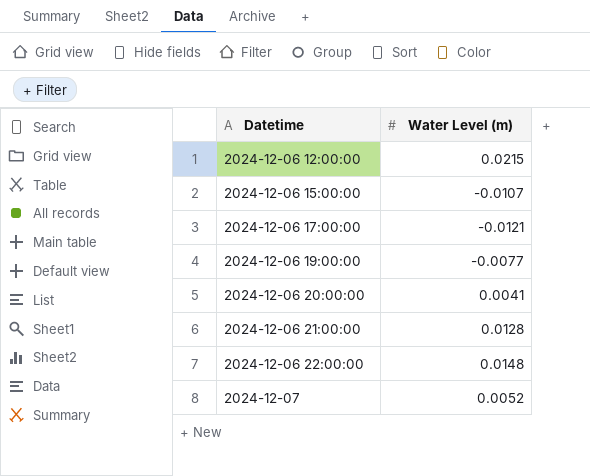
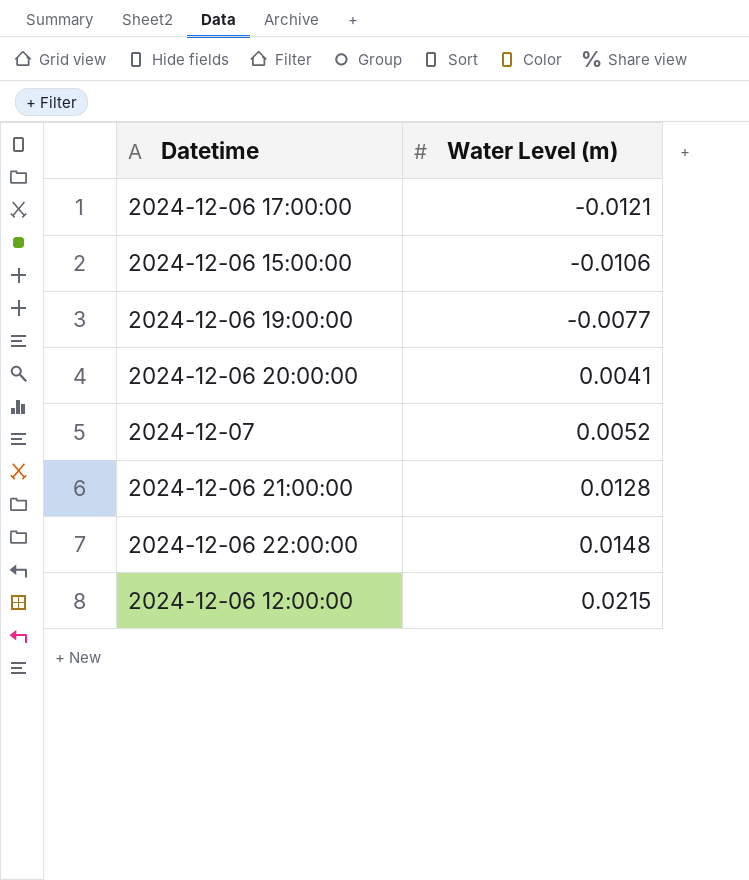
row order: Datetime ascending -> Water Level (m) ascending
2024-12-06 15:00:00 | Water Level (m): -0.0107 -> -0.0106

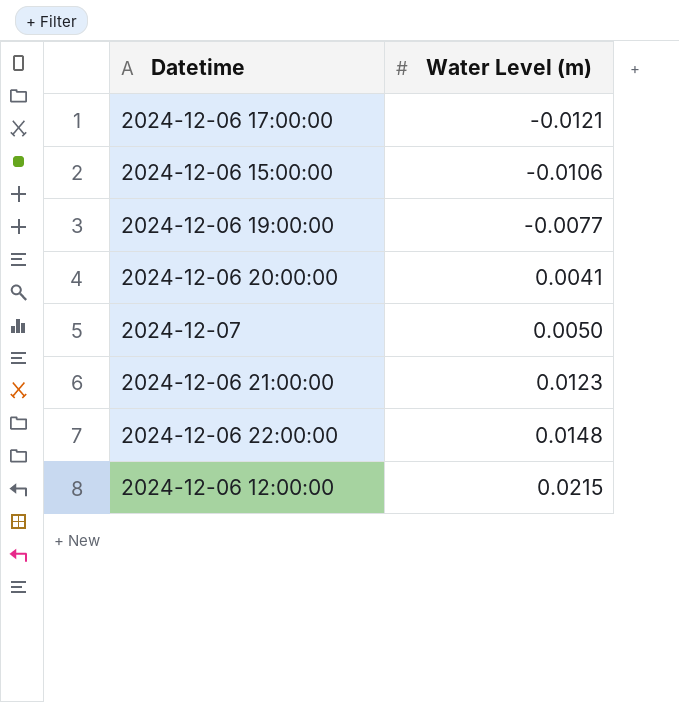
2024-12-07 | Water Level (m): 0.0052 -> 0.0050
2024-12-06 21:00:00 | Water Level (m): 0.0128 -> 0.0123

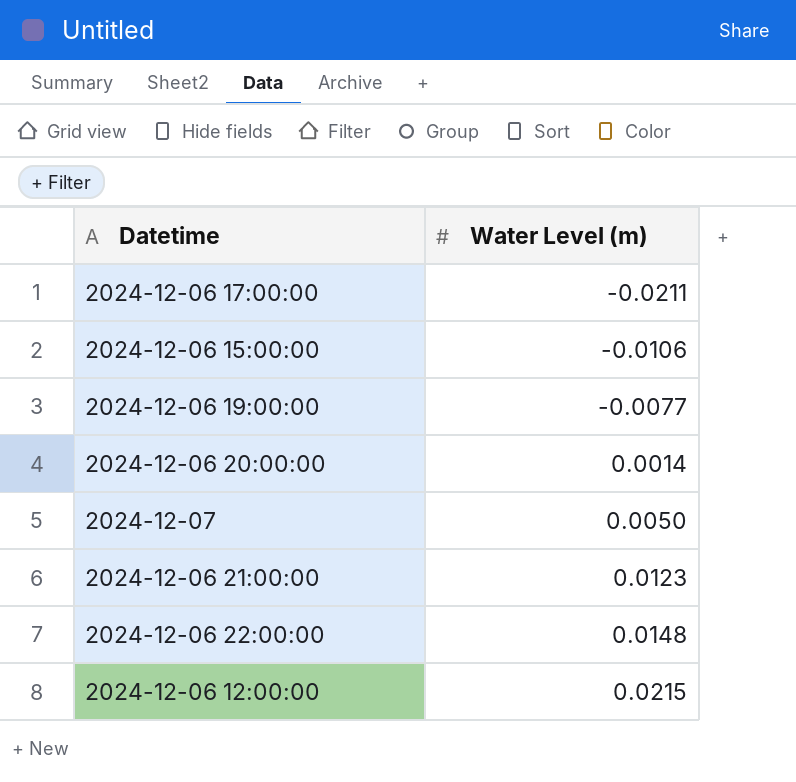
2024-12-06 17:00:00 | Water Level (m): -0.0121 -> -0.0211
2024-12-06 20:00:00 | Water Level (m): 0.0041 -> 0.0014

